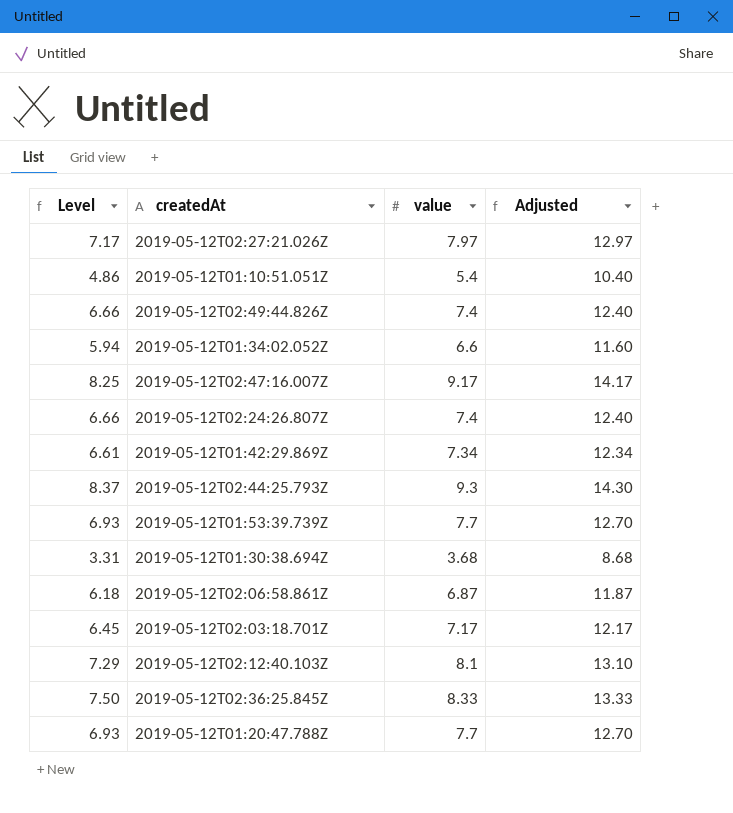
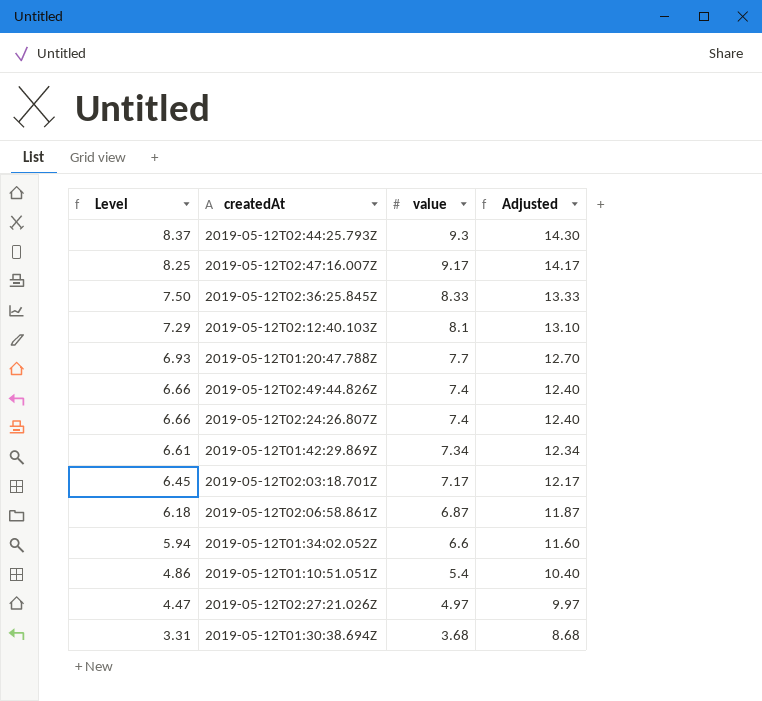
row order: none -> Level descending
row 2019-05-12T01:53:39.739Z: 6.93 | 7.7 | 12.70 -> none
2019-05-12T02:27:21.026Z | Level: 7.17 -> 4.47
2019-05-12T02:27:21.026Z | value: 7.97 -> 4.97
2019-05-12T02:27:21.026Z | Adjusted: 12.97 -> 9.97

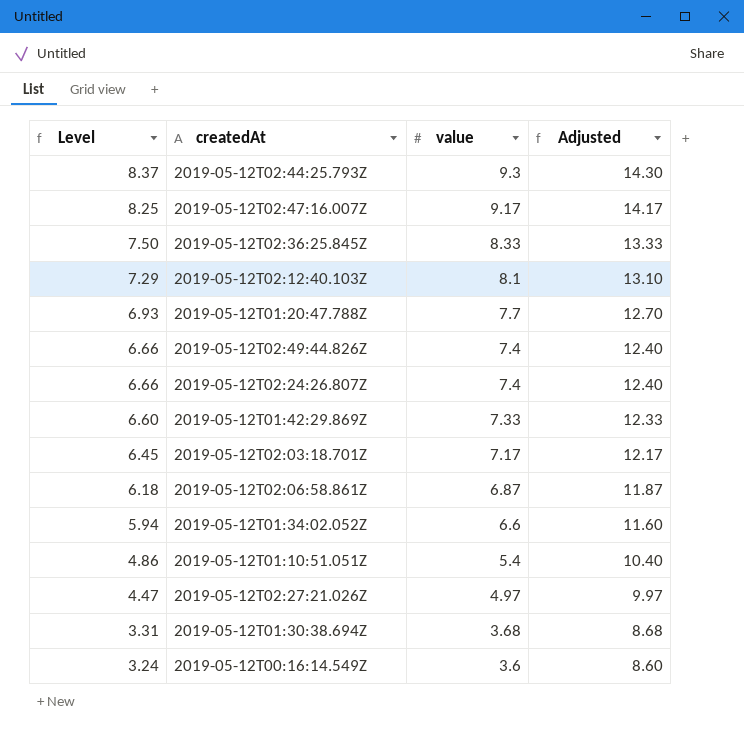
2019-05-12T01:42:29.869Z | Level: 6.61 -> 6.60
2019-05-12T01:42:29.869Z | value: 7.34 -> 7.33
2019-05-12T01:42:29.869Z | Adjusted: 12.34 -> 12.33
row 2019-05-12T00:16:14.549Z: none -> 3.24 | 3.6 | 8.60

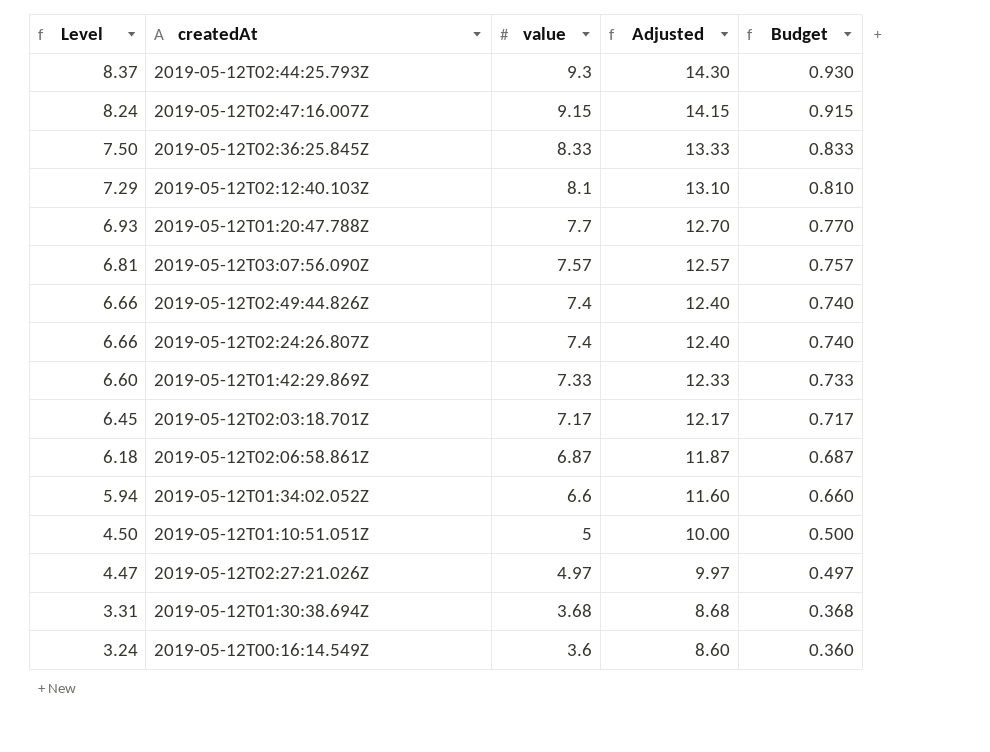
column Budget | formula: none -> [value] * 0.1
2019-05-12T02:47:16.007Z | Level: 8.25 -> 8.24
2019-05-12T02:47:16.007Z | value: 9.17 -> 9.15
2019-05-12T02:47:16.007Z | Adjusted: 14.17 -> 14.15
row 2019-05-12T03:07:56.090Z: none -> 6.81 | 7.57 | 12.57 | 0.757
2019-05-12T01:10:51.051Z | Level: 4.86 -> 4.50
2019-05-12T01:10:51.051Z | value: 5.4 -> 5
2019-05-12T01:10:51.051Z | Adjusted: 10.40 -> 10.00

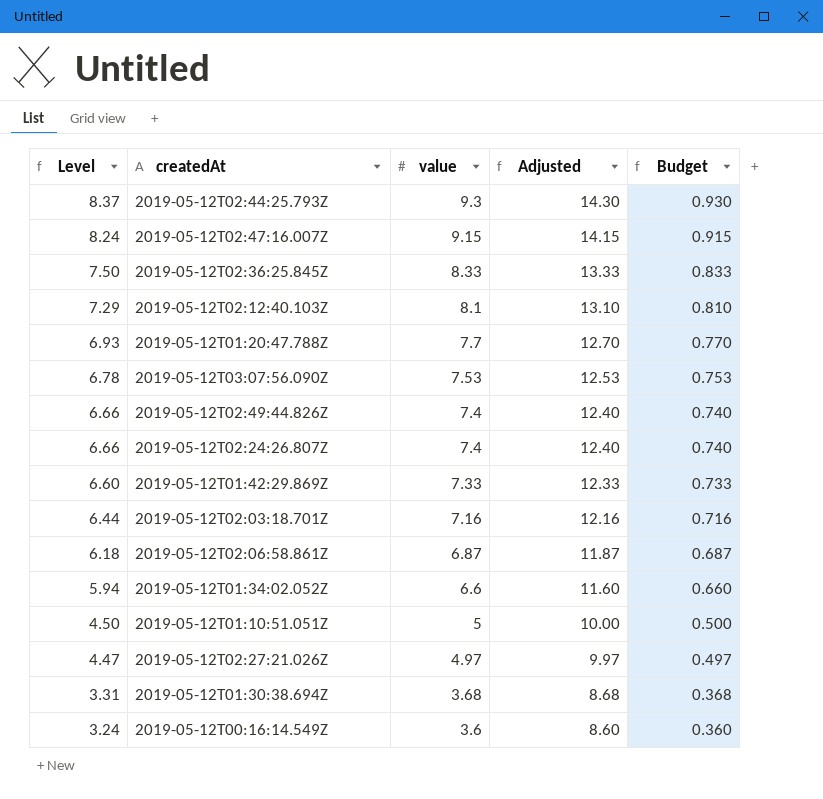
2019-05-12T03:07:56.090Z | Level: 6.81 -> 6.78
2019-05-12T03:07:56.090Z | value: 7.57 -> 7.53
2019-05-12T03:07:56.090Z | Adjusted: 12.57 -> 12.53
2019-05-12T03:07:56.090Z | Budget: 0.757 -> 0.753
2019-05-12T02:03:18.701Z | Level: 6.45 -> 6.44
2019-05-12T02:03:18.701Z | value: 7.17 -> 7.16
2019-05-12T02:03:18.701Z | Adjusted: 12.17 -> 12.16
2019-05-12T02:03:18.701Z | Budget: 0.717 -> 0.716

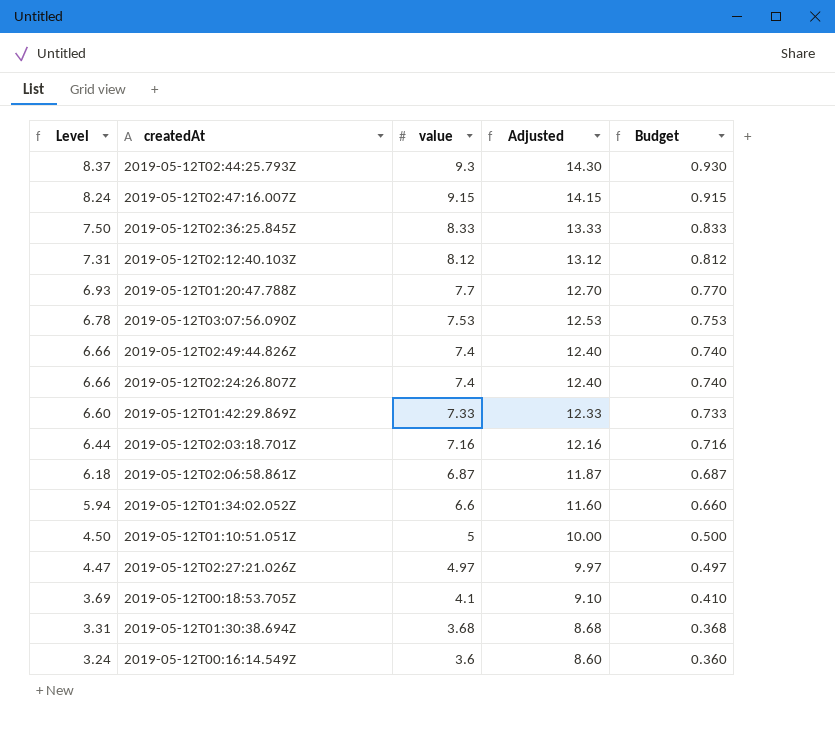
2019-05-12T02:12:40.103Z | Level: 7.29 -> 7.31
2019-05-12T02:12:40.103Z | value: 8.1 -> 8.12
2019-05-12T02:12:40.103Z | Adjusted: 13.10 -> 13.12
2019-05-12T02:12:40.103Z | Budget: 0.810 -> 0.812
row 2019-05-12T00:18:53.705Z: none -> 3.69 | 4.1 | 9.10 | 0.410

